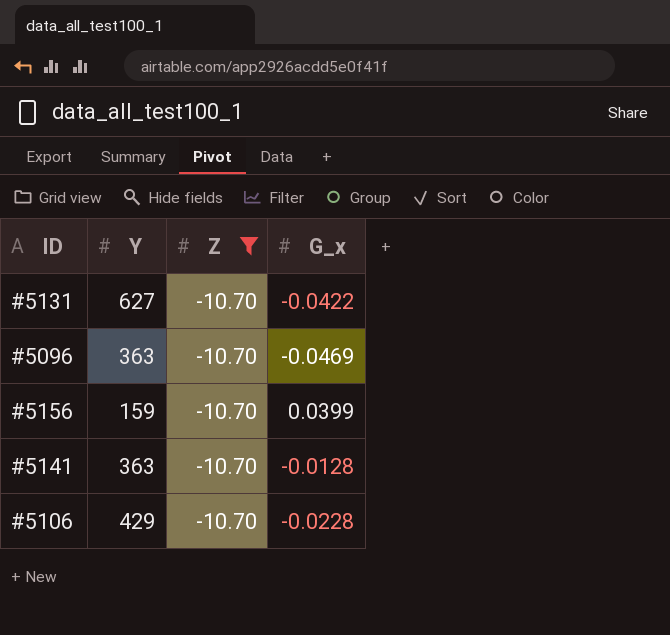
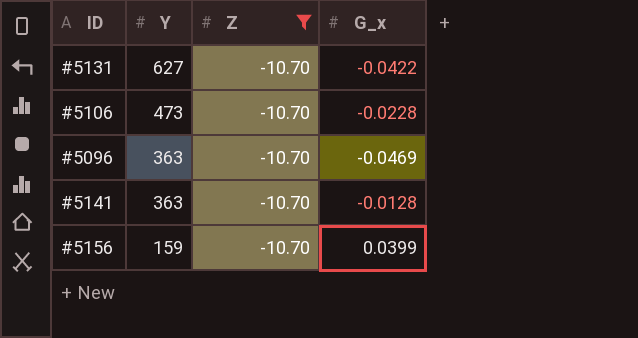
row order: none -> Y descending
#5106 | Y: 429 -> 473

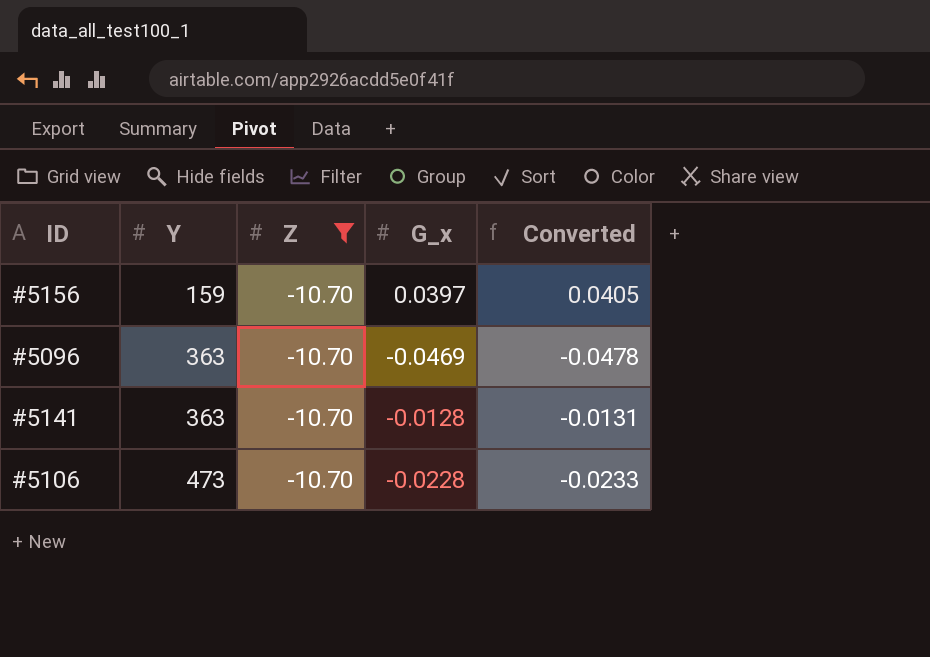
row order: Y descending -> Y ascending
column Converted | formula: none -> [G_x] * 1.02
row #5131: 627 | -10.70 | -0.0422 -> none
#5156 | G_x: 0.0399 -> 0.0397

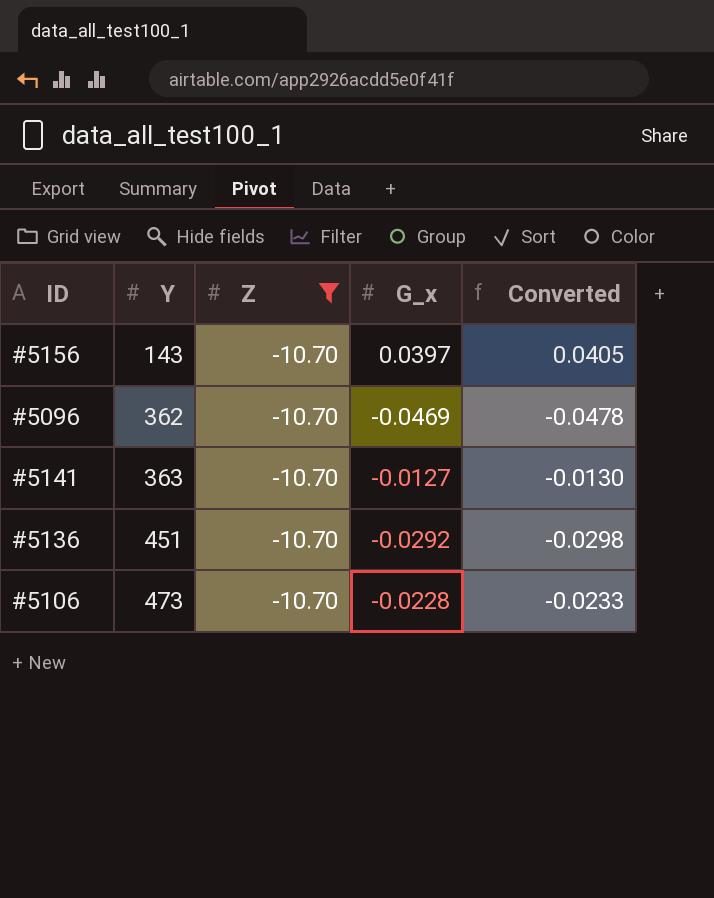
#5156 | Y: 159 -> 143
#5096 | Y: 363 -> 362
#5141 | G_x: -0.0128 -> -0.0127
#5141 | Converted: -0.0131 -> -0.0130
row #5136: none -> 451 | -10.70 | -0.0292 | -0.0298

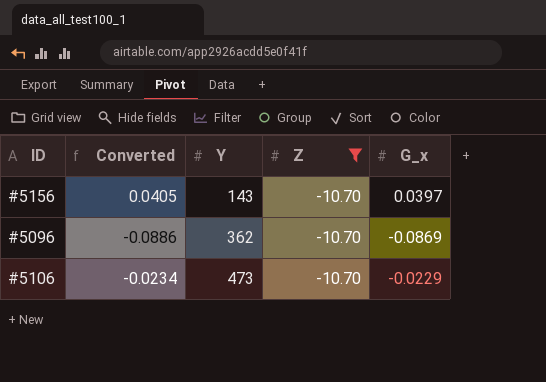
column Converted | position: 5 -> 2
row #5141: 363 | -10.70 | -0.0127 | -0.0130 -> none
row #5136: 451 | -10.70 | -0.0292 | -0.0298 -> none
#5096 | Converted: -0.0478 -> -0.0886
#5096 | G_x: -0.0469 -> -0.0869
#5106 | Converted: -0.0233 -> -0.0234
#5106 | G_x: -0.0228 -> -0.0229

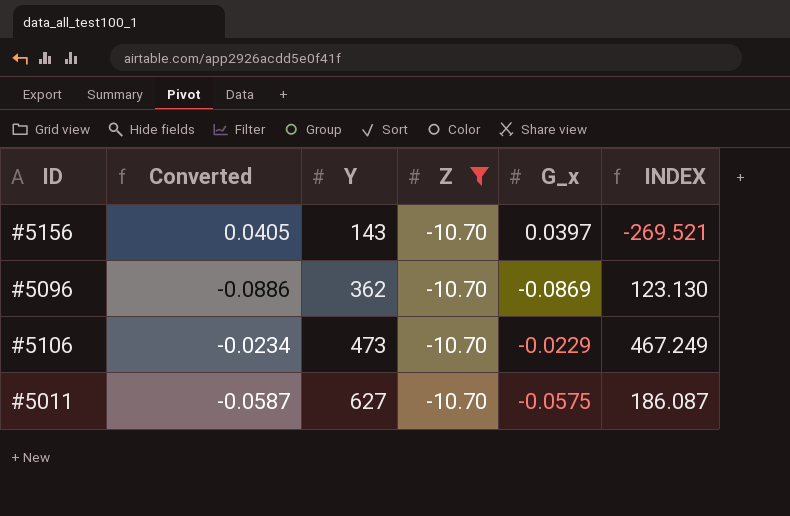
column INDEX | formula: none -> [Z] / [G_x]
row #5011: none -> -0.0587 | 627 | -10.70 | -0.0575 | 186.087

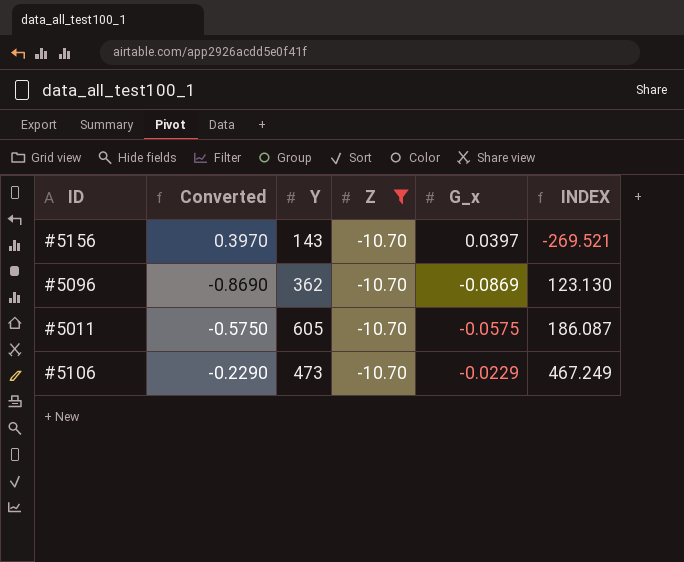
row order: Y ascending -> INDEX ascending
column Converted | formula: [G_x] * 1.02 -> [G_x] * 10
#5011 | Y: 627 -> 605

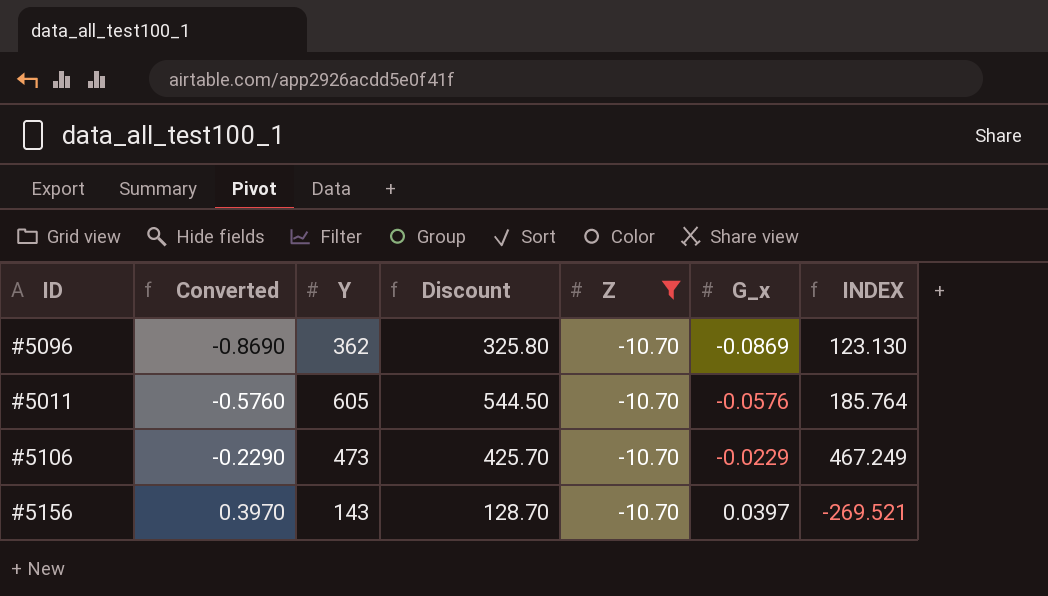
row order: INDEX ascending -> Converted ascending
column Discount | formula: none -> [Y] * 0.9
#5011 | Converted: -0.5750 -> -0.5760
#5011 | G_x: -0.0575 -> -0.0576
#5011 | INDEX: 186.087 -> 185.764

